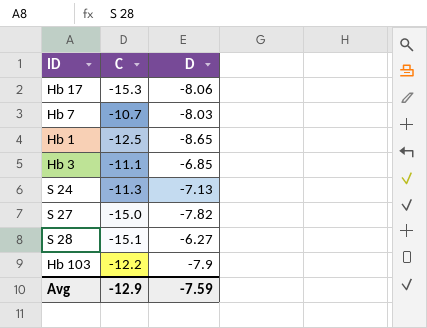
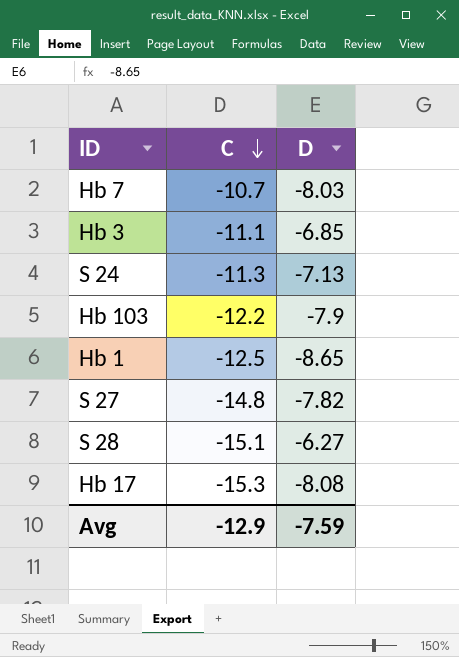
row order: none -> C descending
S 27 | C: -15.0 -> -14.8
Hb 17 | D: -8.06 -> -8.08

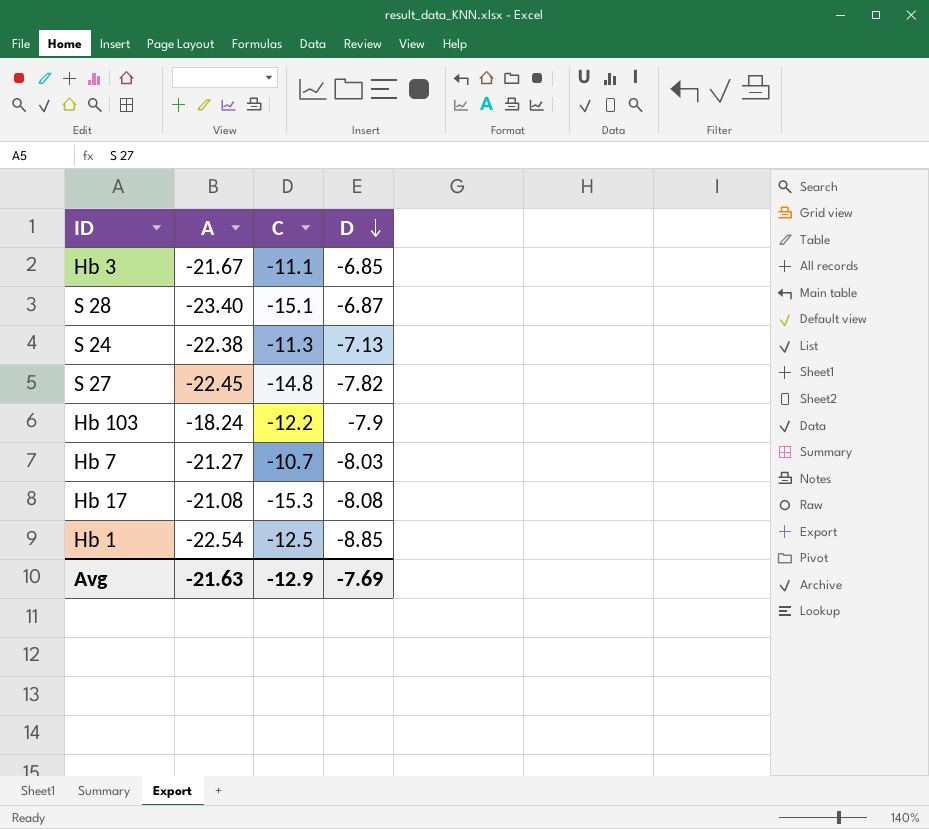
row order: C descending -> D descending
column A | position: none -> 2
S 28 | D: -6.27 -> -6.87
Hb 1 | D: -8.65 -> -8.85
Avg | D: -7.59 -> -7.69

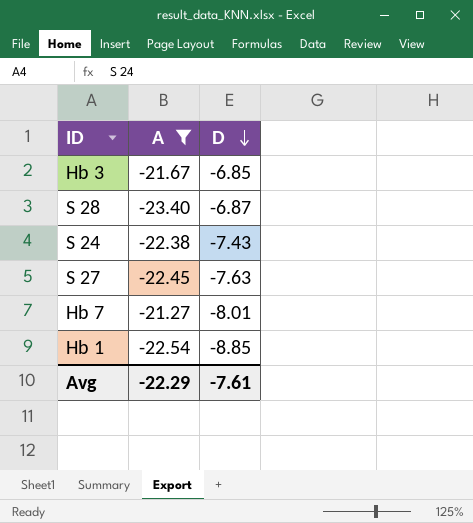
filter: none -> A <= -21.27
column C | position: 3 -> none
S 24 | D: -7.13 -> -7.43
S 27 | D: -7.82 -> -7.63
Hb 7 | D: -8.03 -> -8.01
Avg | A: -21.63 -> -22.29
Avg | D: -7.69 -> -7.61

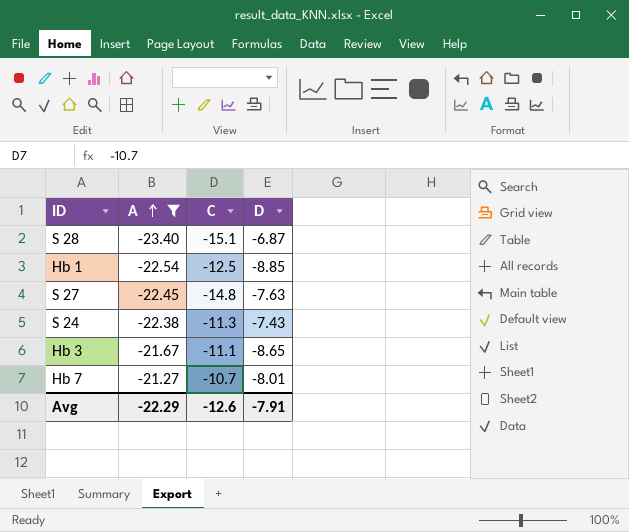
row order: D descending -> A ascending
column C | position: none -> 3
Hb 3 | D: -6.85 -> -8.65
Avg | D: -7.61 -> -7.91

